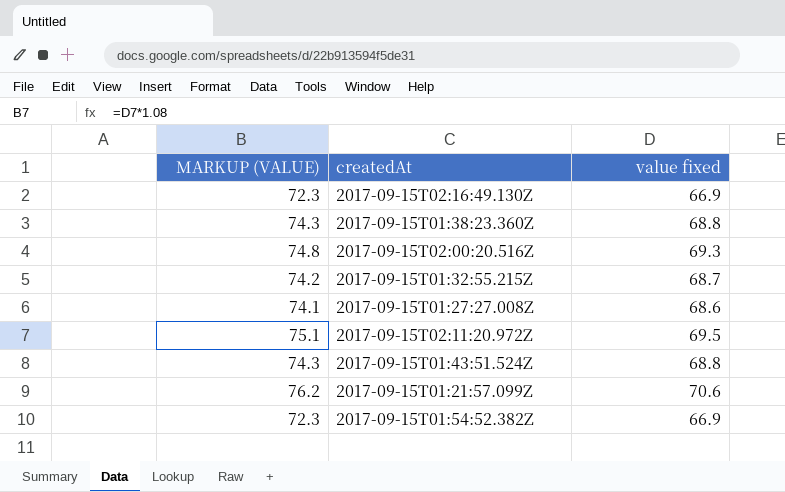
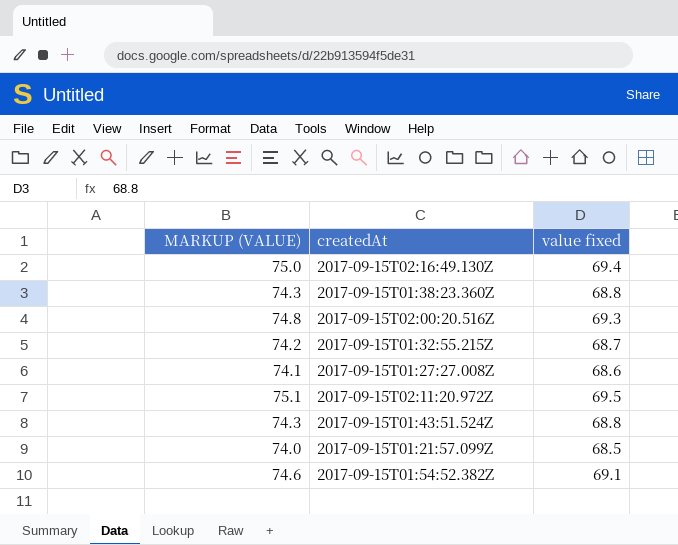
2017-09-15T02:16:49.130Z | MARKUP (VALUE): 72.3 -> 75.0
2017-09-15T02:16:49.130Z | value fixed: 66.9 -> 69.4
2017-09-15T01:21:57.099Z | MARKUP (VALUE): 76.2 -> 74.0
2017-09-15T01:21:57.099Z | value fixed: 70.6 -> 68.5
2017-09-15T01:54:52.382Z | MARKUP (VALUE): 72.3 -> 74.6
2017-09-15T01:54:52.382Z | value fixed: 66.9 -> 69.1

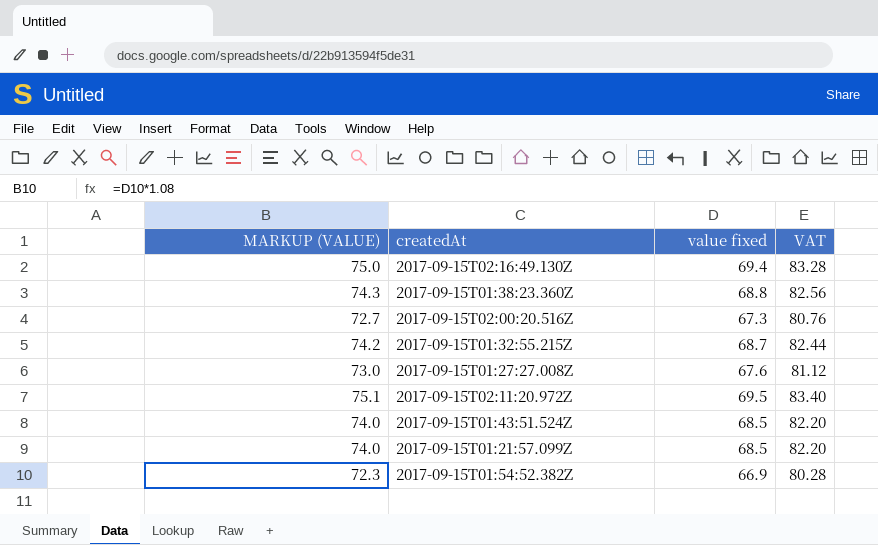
column VAT | formula: none -> [value fixed] * 1.2
2017-09-15T02:00:20.516Z | MARKUP (VALUE): 74.8 -> 72.7
2017-09-15T02:00:20.516Z | value fixed: 69.3 -> 67.3
2017-09-15T01:27:27.008Z | MARKUP (VALUE): 74.1 -> 73.0
2017-09-15T01:27:27.008Z | value fixed: 68.6 -> 67.6
2017-09-15T01:43:51.524Z | MARKUP (VALUE): 74.3 -> 74.0
2017-09-15T01:43:51.524Z | value fixed: 68.8 -> 68.5
2017-09-15T01:54:52.382Z | MARKUP (VALUE): 74.6 -> 72.3
2017-09-15T01:54:52.382Z | value fixed: 69.1 -> 66.9

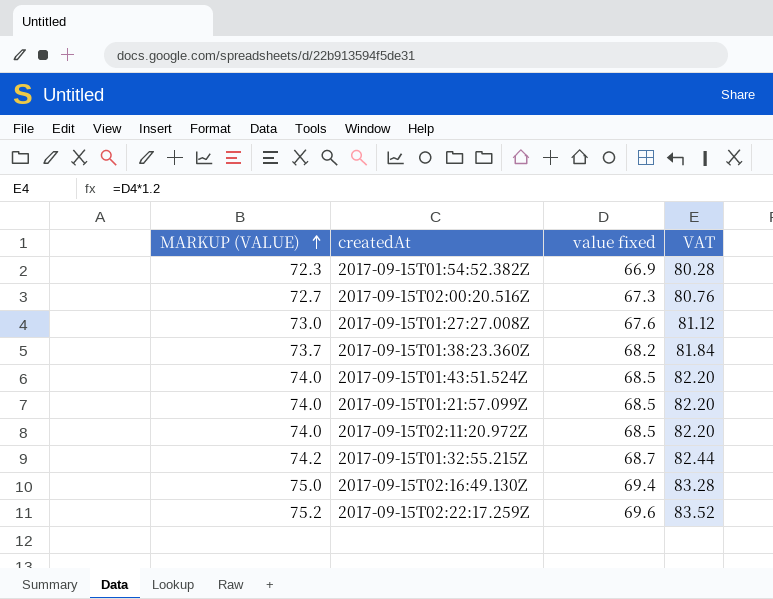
row order: none -> MARKUP (VALUE) ascending
2017-09-15T01:38:23.360Z | MARKUP (VALUE): 74.3 -> 73.7
2017-09-15T01:38:23.360Z | value fixed: 68.8 -> 68.2
2017-09-15T01:38:23.360Z | VAT: 82.56 -> 81.84
2017-09-15T02:11:20.972Z | MARKUP (VALUE): 75.1 -> 74.0
2017-09-15T02:11:20.972Z | value fixed: 69.5 -> 68.5
2017-09-15T02:11:20.972Z | VAT: 83.40 -> 82.20
row 2017-09-15T02:22:17.259Z: none -> 75.2 | 69.6 | 83.52

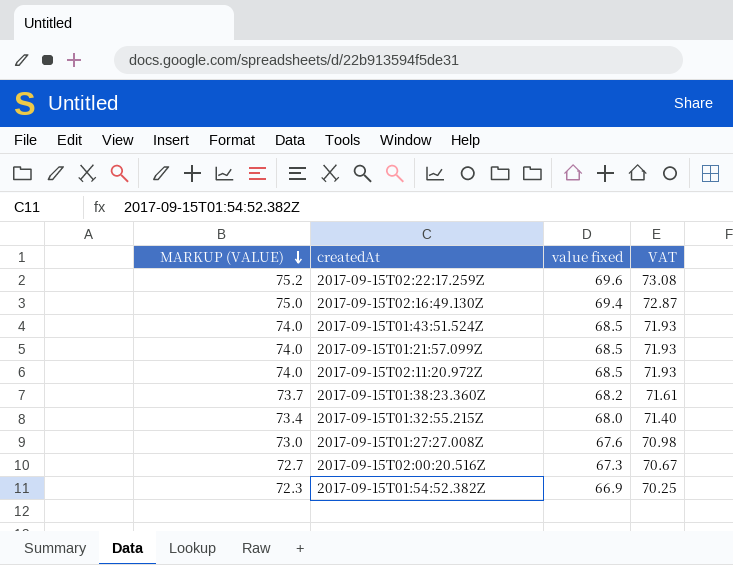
row order: MARKUP (VALUE) ascending -> MARKUP (VALUE) descending
column VAT | formula: [value fixed] * 1.2 -> [value fixed] * 1.05
2017-09-15T01:32:55.215Z | MARKUP (VALUE): 74.2 -> 73.4
2017-09-15T01:32:55.215Z | value fixed: 68.7 -> 68.0

